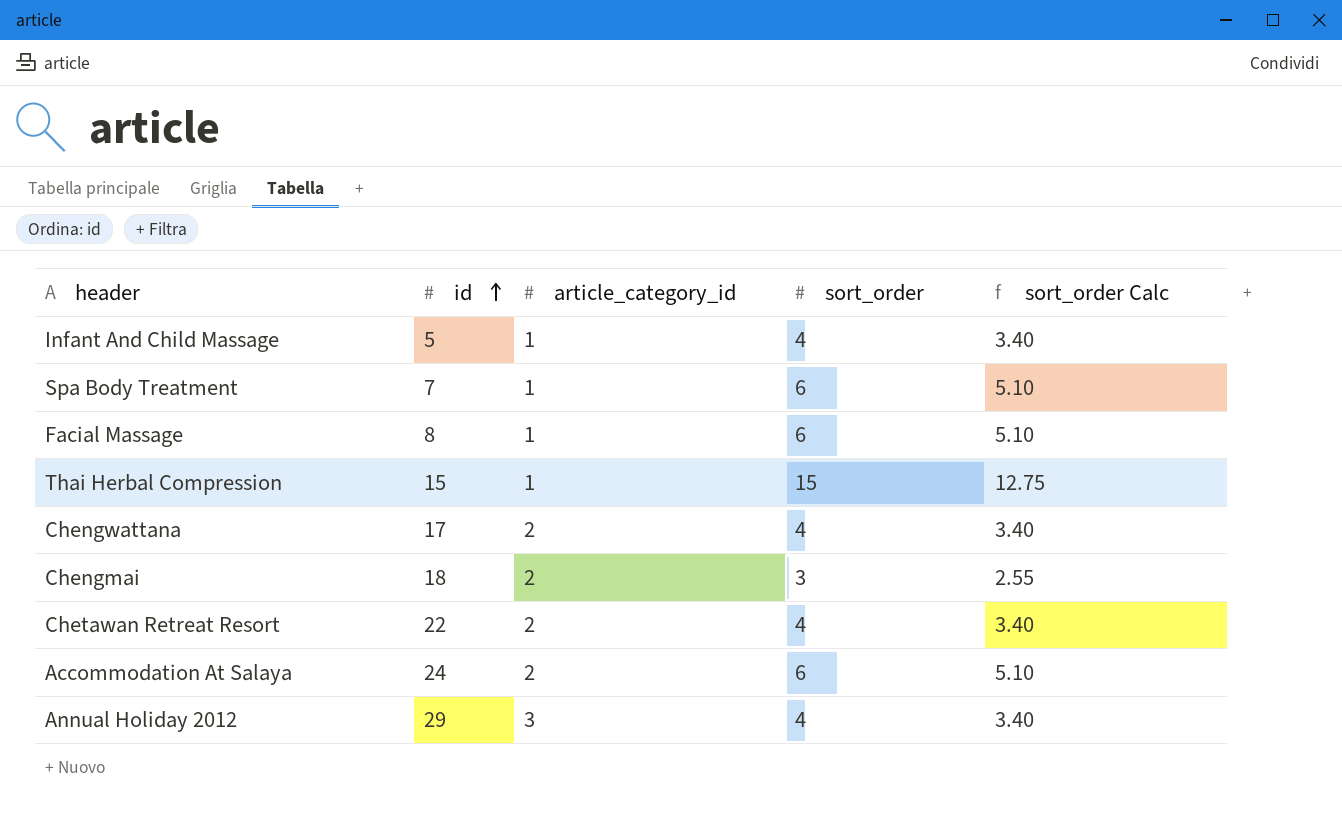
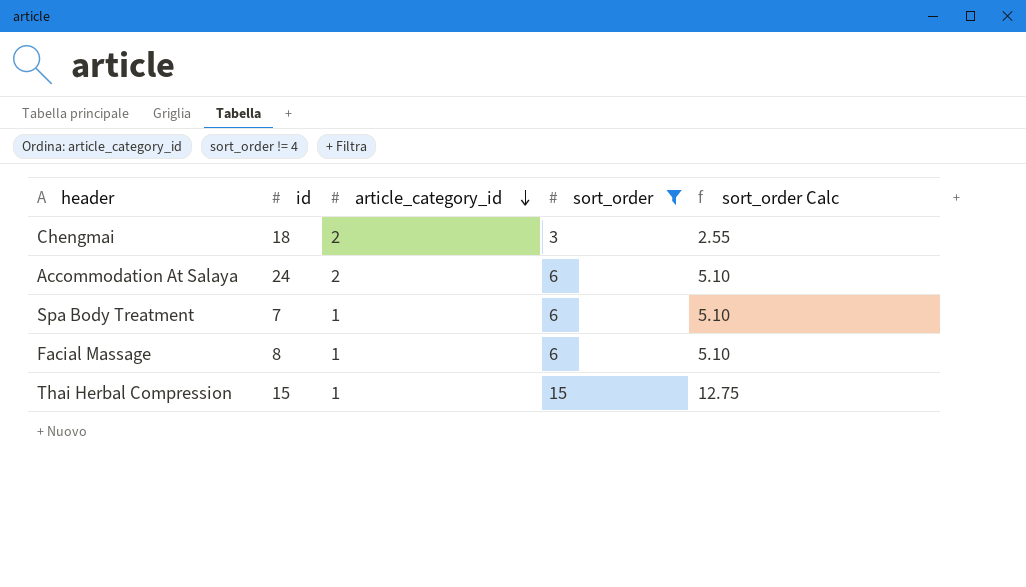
filter: none -> sort_order != 4
row order: id ascending -> article_category_id descending

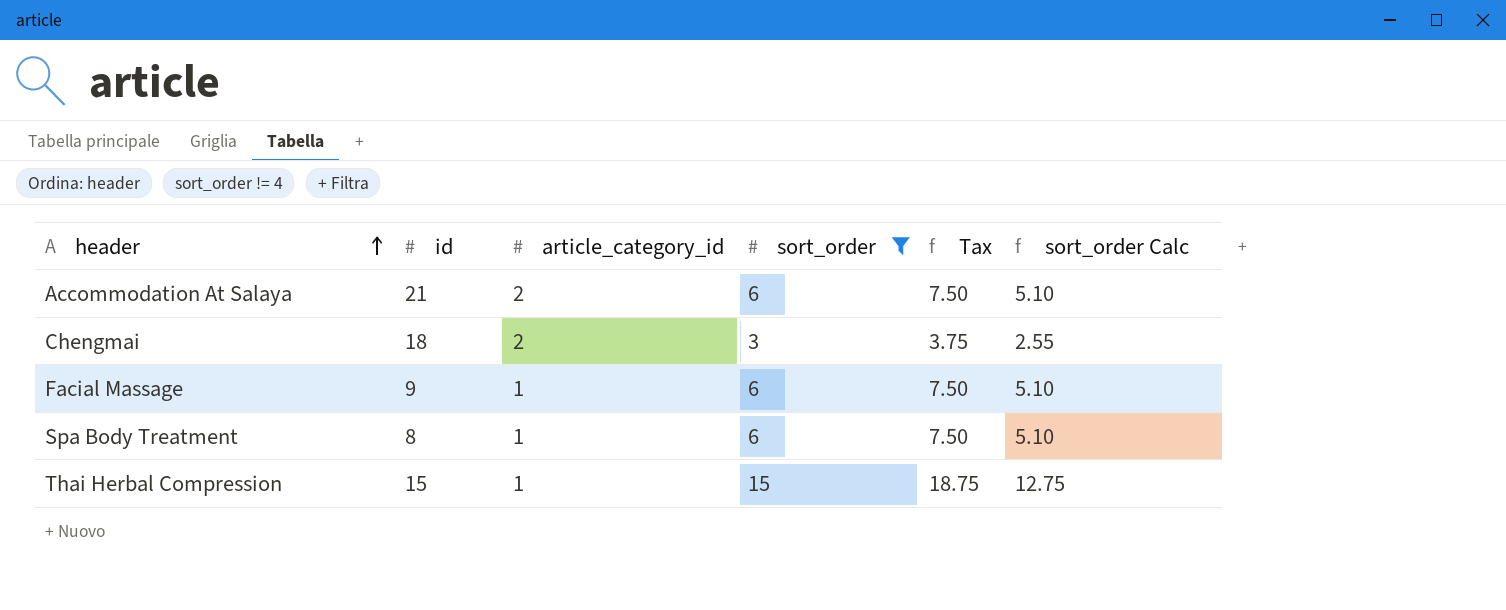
row order: article_category_id descending -> header ascending
column Tax | formula: none -> [sort_order] * 1.25
Accommodation At Salaya | id: 24 -> 21
Facial Massage | id: 8 -> 9
Spa Body Treatment | id: 7 -> 8

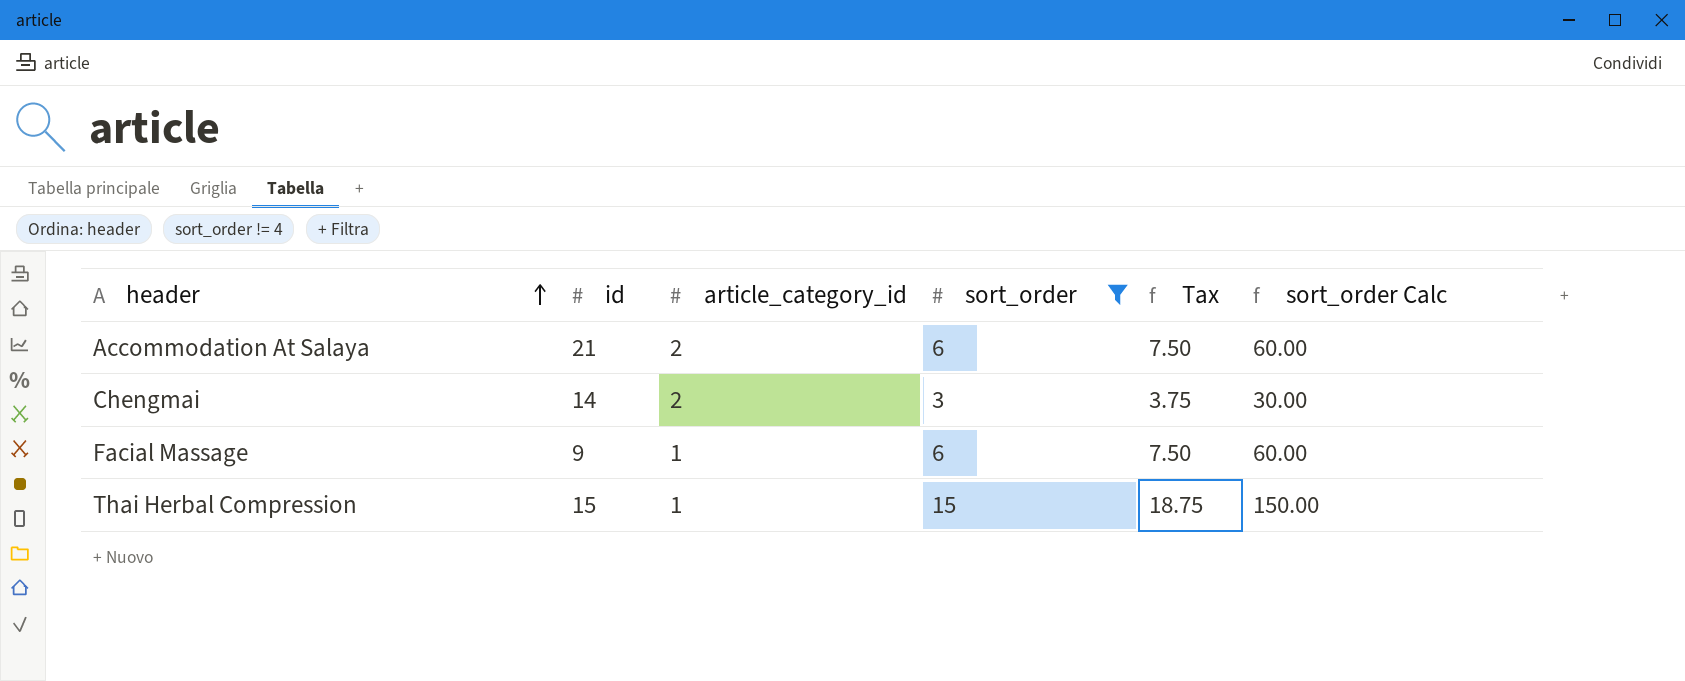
column sort_order Calc | formula: [sort_order] * 0.85 -> [sort_order] * 10
row Spa Body Treatment: 8 | 1 | 6 | 7.50 | 5.10 -> none
Chengmai | id: 18 -> 14

